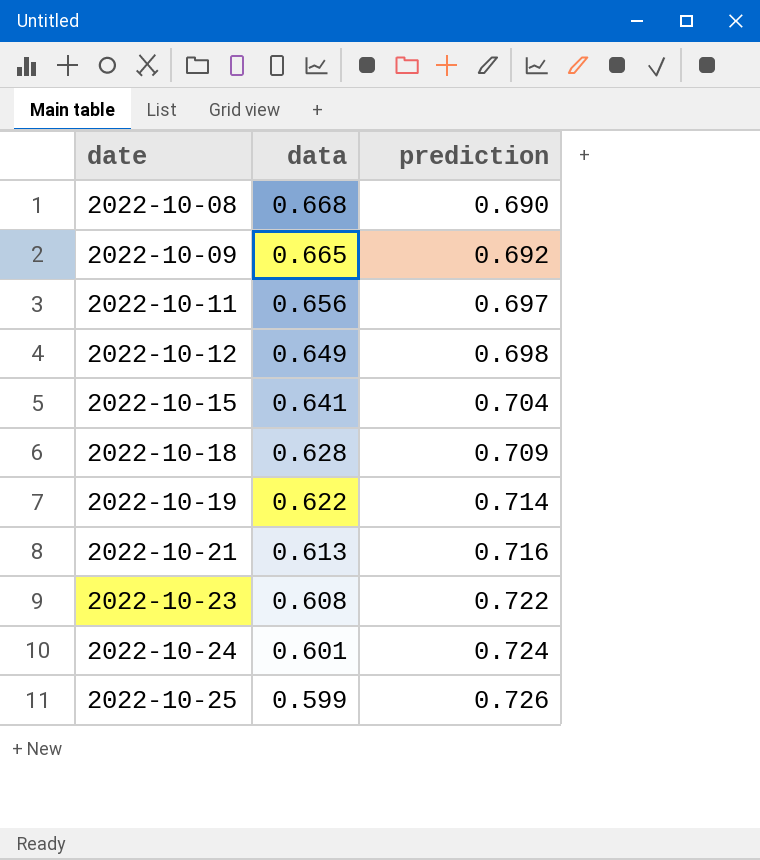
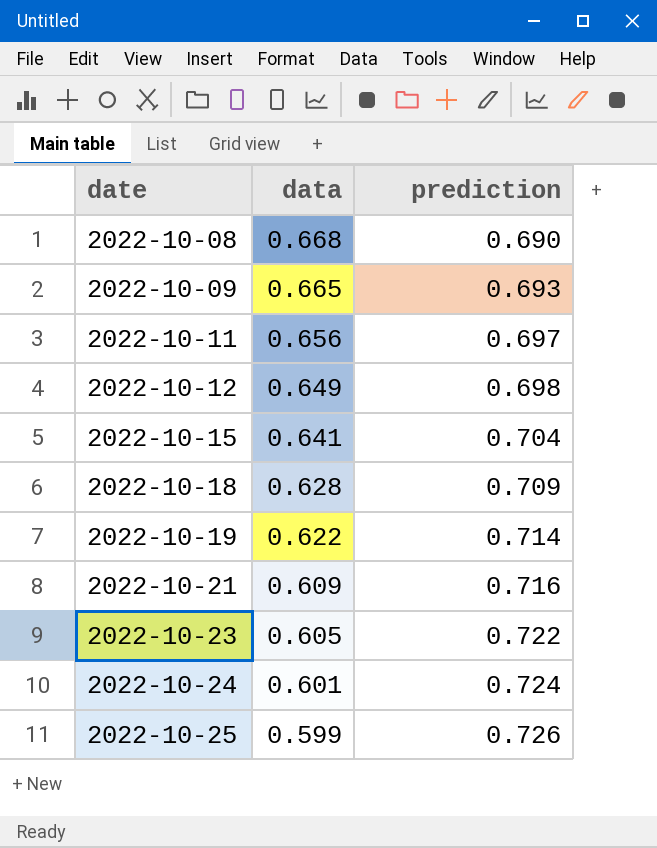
2022-10-09 | prediction: 0.692 -> 0.693
2022-10-21 | data: 0.613 -> 0.609
2022-10-23 | data: 0.608 -> 0.605

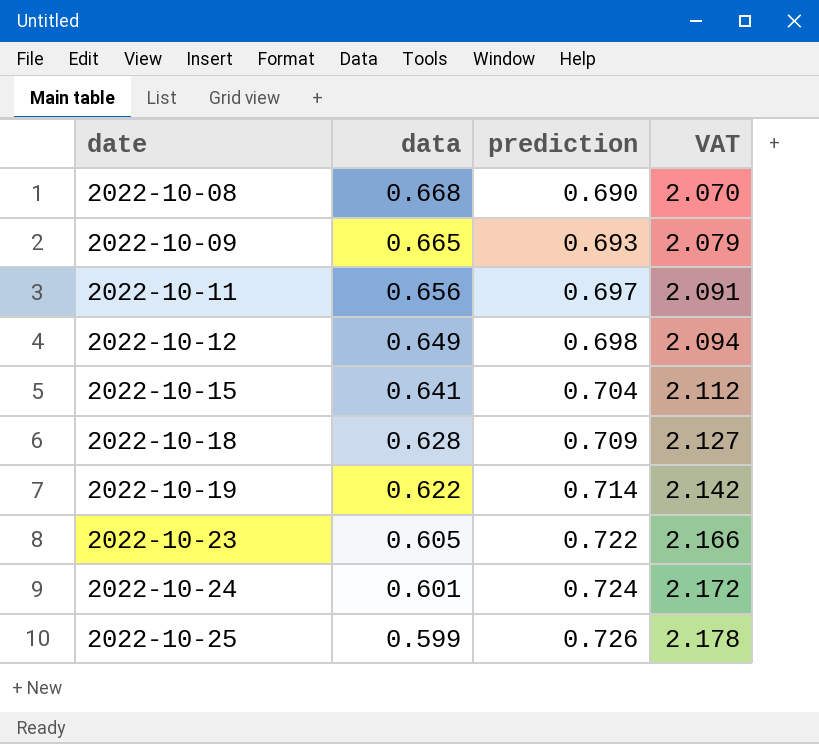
column VAT | formula: none -> [prediction] * 3
row 2022-10-21: 0.609 | 0.716 -> none

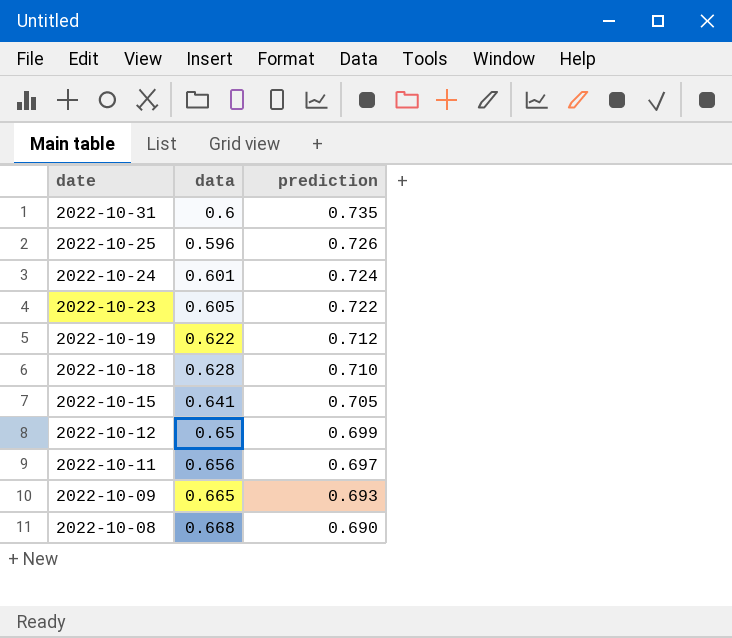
row order: date ascending -> date descending
column VAT | formula: [prediction] * 3 -> none
row 2022-10-31: none -> 0.6 | 0.735
2022-10-25 | data: 0.599 -> 0.596
2022-10-19 | prediction: 0.714 -> 0.712
2022-10-18 | prediction: 0.709 -> 0.710
2022-10-15 | prediction: 0.704 -> 0.705
2022-10-12 | data: 0.649 -> 0.65
2022-10-12 | prediction: 0.698 -> 0.699

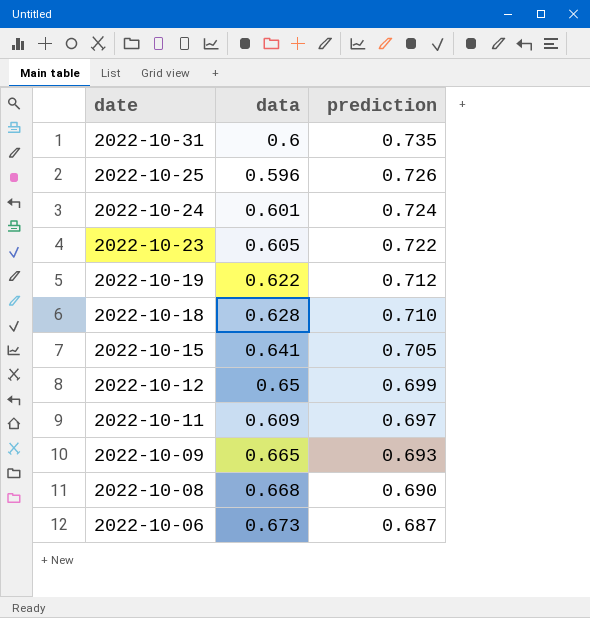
2022-10-11 | data: 0.656 -> 0.609
row 2022-10-06: none -> 0.673 | 0.687

